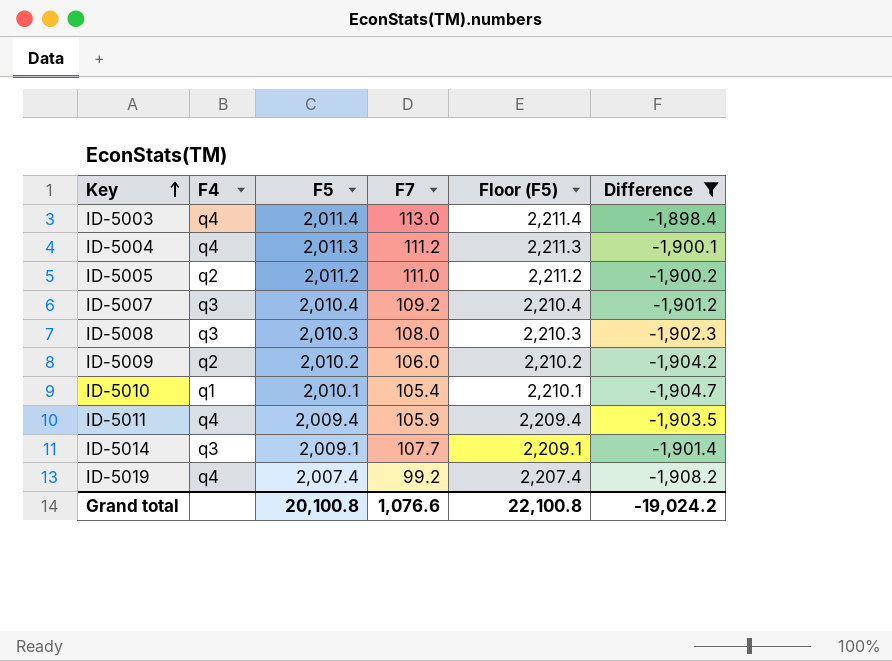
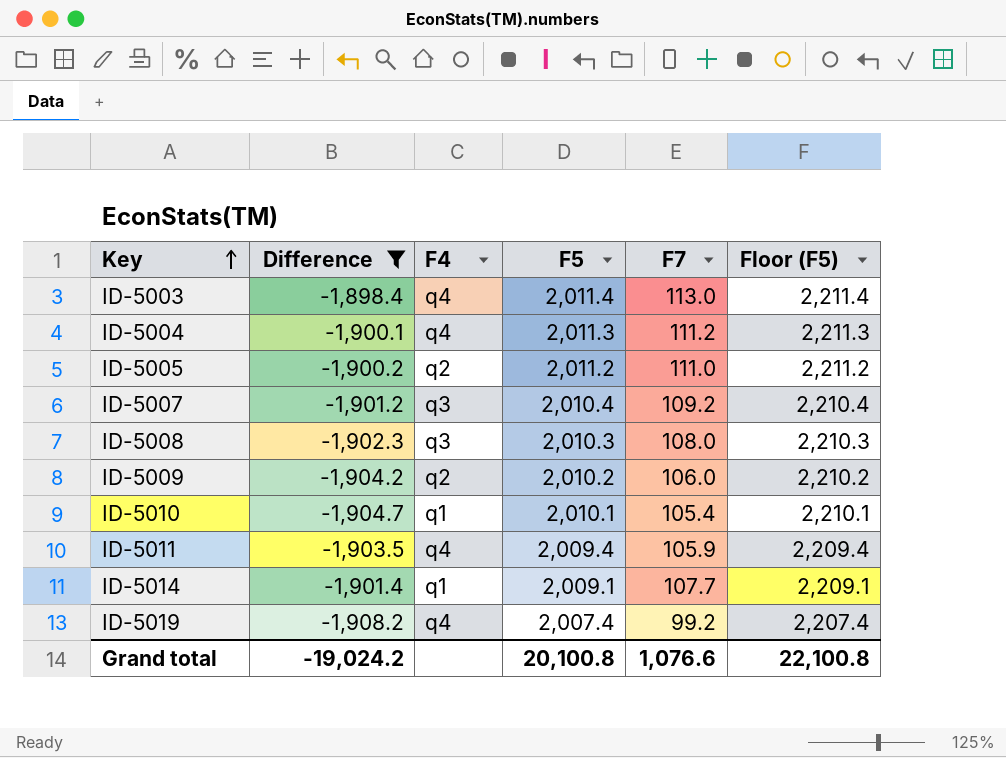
column Difference | position: 6 -> 2
ID-5014 | F4: q3 -> q1

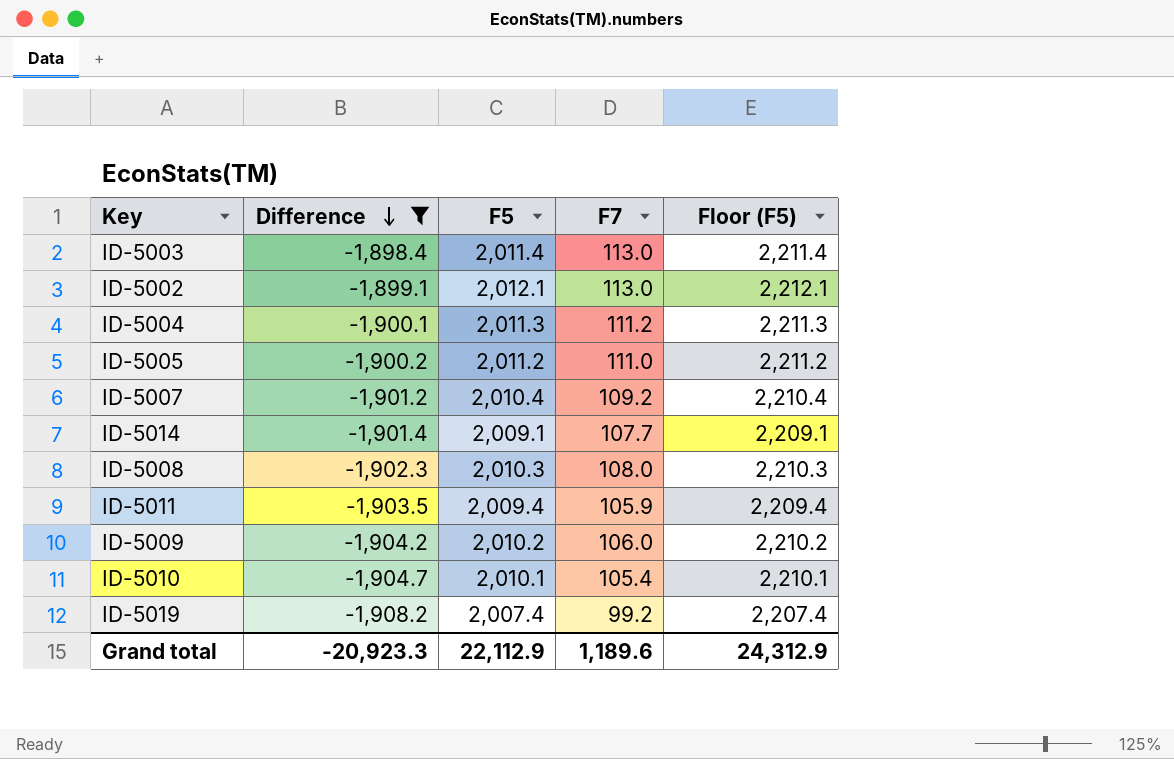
row order: Key ascending -> Difference descending
column F4 | position: 3 -> none
row ID-5002: none -> -1,899.1 | 2,012.1 | 113.0 | 2,212.1
Grand total | Difference: -19,024.2 -> -20,923.3
Grand total | F5: 20,100.8 -> 22,112.9
Grand total | F7: 1,076.6 -> 1,189.6
Grand total | Floor (F5): 22,100.8 -> 24,312.9

